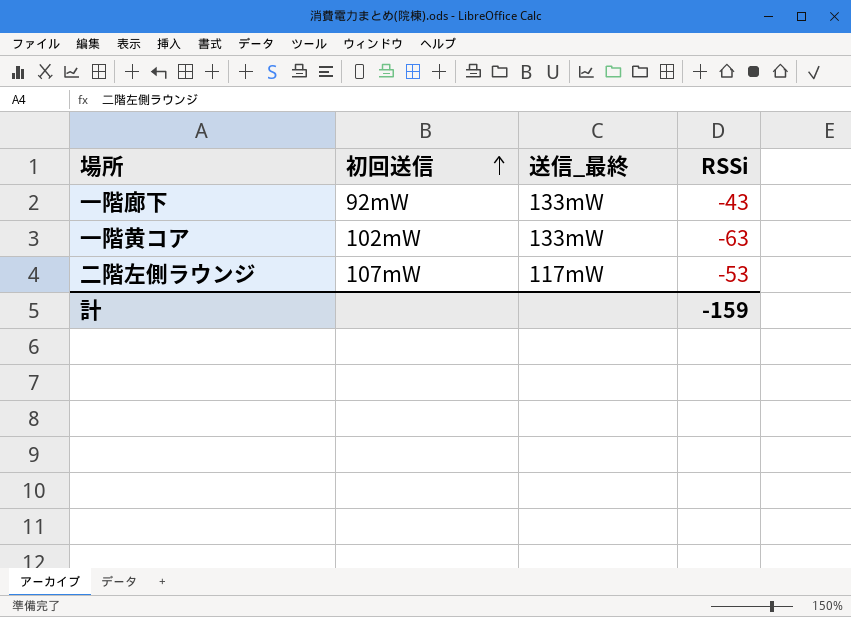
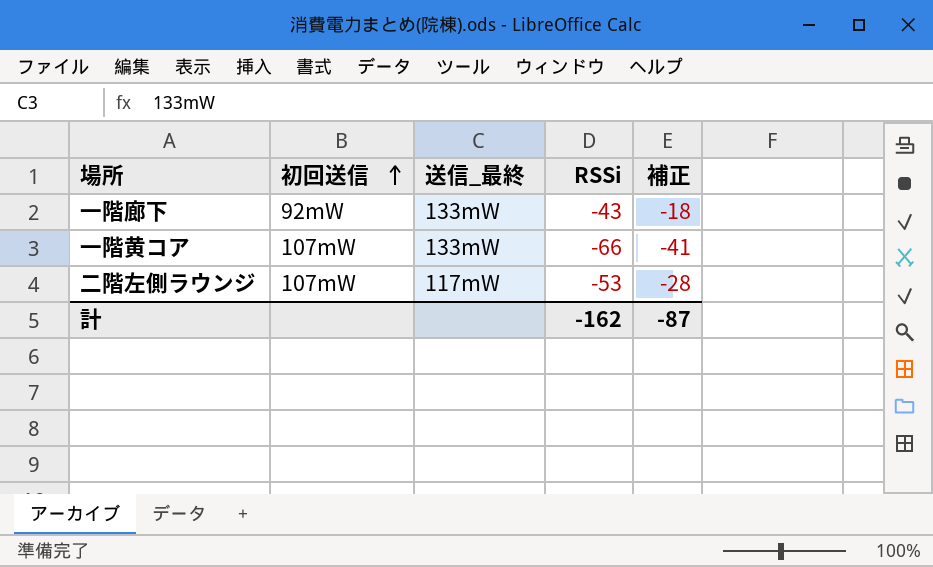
column 補正 | formula: none -> [RSSi] + 25
一階黄コア | 初回送信: 102mW -> 107mW
一階黄コア | RSSi: -63 -> -66
計 | RSSi: -159 -> -162

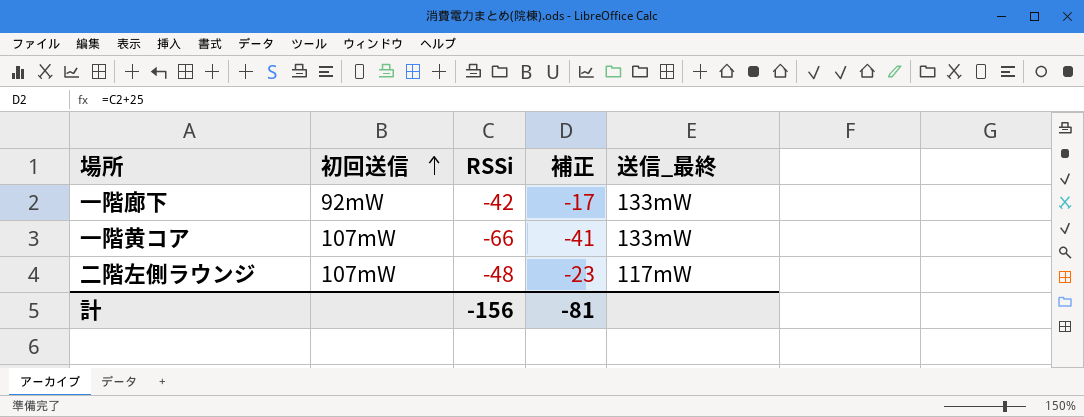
column 送信_最終 | position: 3 -> 5
一階廊下 | RSSi: -43 -> -42
一階廊下 | 補正: -18 -> -17
二階左側ラウンジ | RSSi: -53 -> -48
二階左側ラウンジ | 補正: -28 -> -23
計 | RSSi: -162 -> -156
計 | 補正: -87 -> -81

